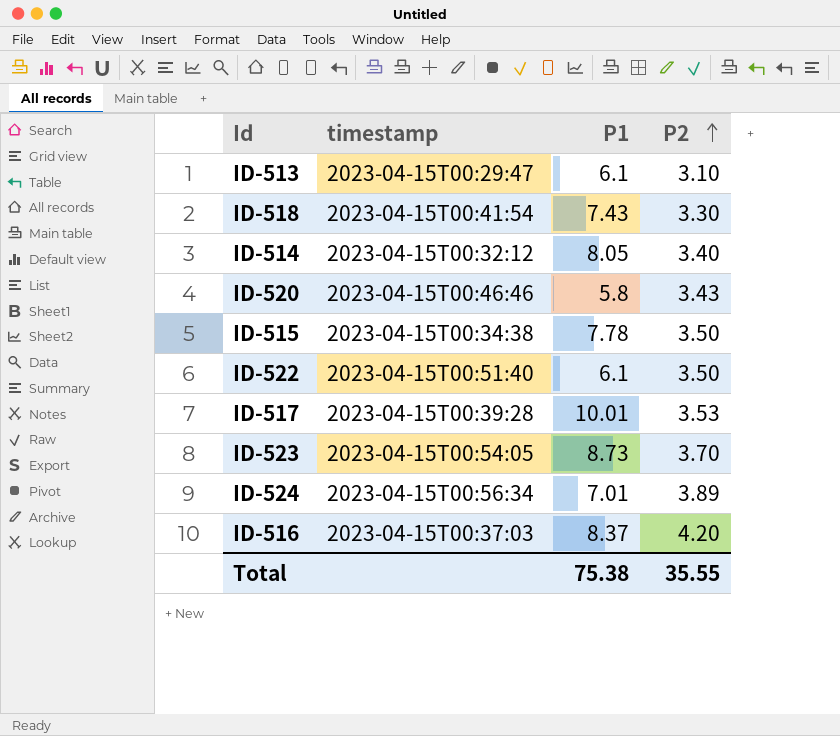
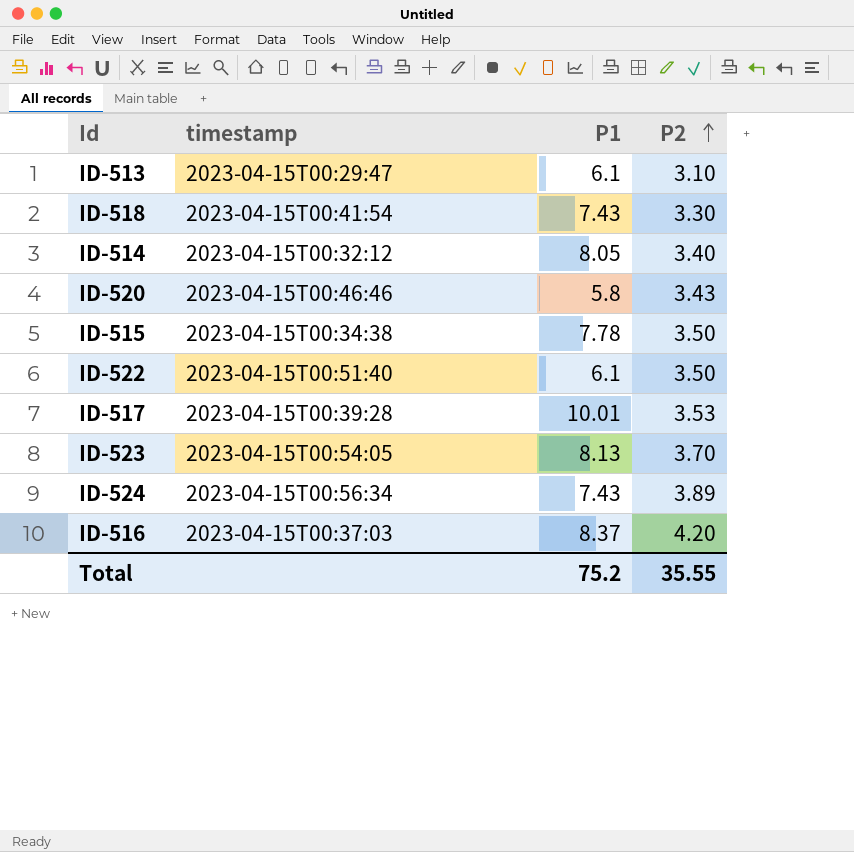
ID-523 | P1: 8.73 -> 8.13
ID-524 | P1: 7.01 -> 7.43
Total | P1: 75.38 -> 75.2

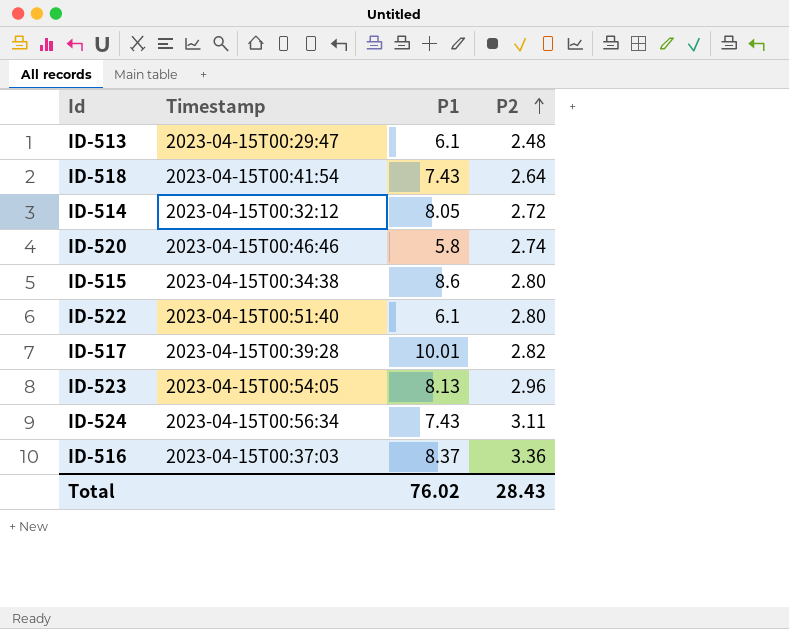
column name: timestamp -> Timestamp
ID-513 | P2: 3.10 -> 2.48
ID-518 | P2: 3.30 -> 2.64
ID-514 | P2: 3.40 -> 2.72
ID-520 | P2: 3.43 -> 2.74
ID-515 | P1: 7.78 -> 8.6
ID-515 | P2: 3.50 -> 2.80
ID-522 | P2: 3.50 -> 2.80
ID-517 | P2: 3.53 -> 2.82
ID-523 | P2: 3.70 -> 2.96
ID-524 | P2: 3.89 -> 3.11
ID-516 | P2: 4.20 -> 3.36
Total | P1: 75.2 -> 76.02
Total | P2: 35.55 -> 28.43

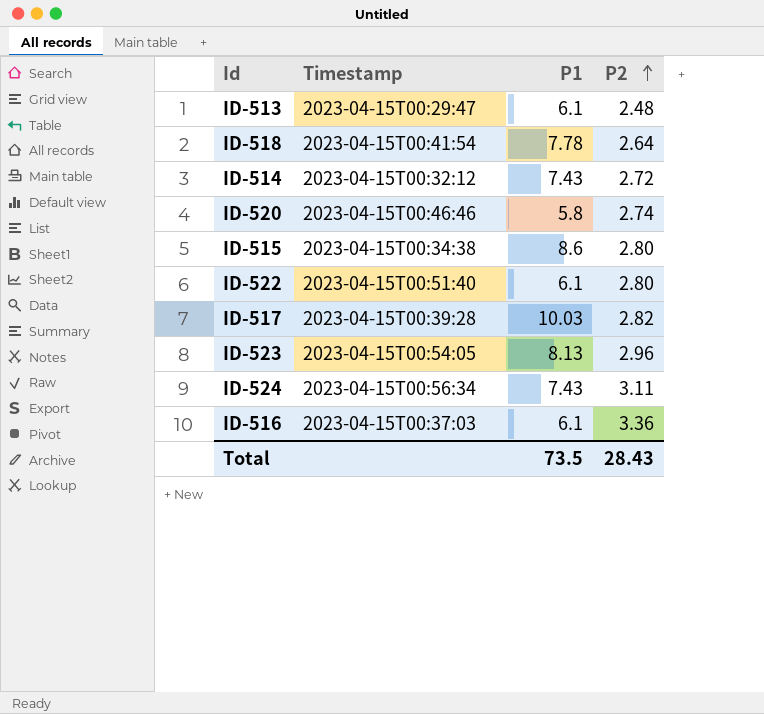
ID-518 | P1: 7.43 -> 7.78
ID-514 | P1: 8.05 -> 7.43
ID-517 | P1: 10.01 -> 10.03
ID-516 | P1: 8.37 -> 6.1
Total | P1: 76.02 -> 73.5

